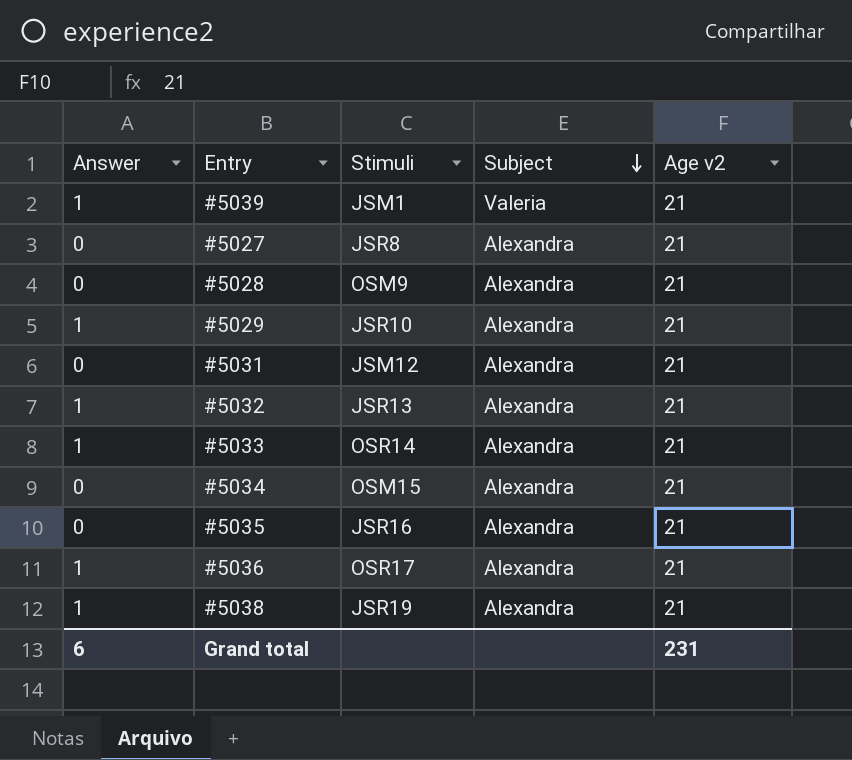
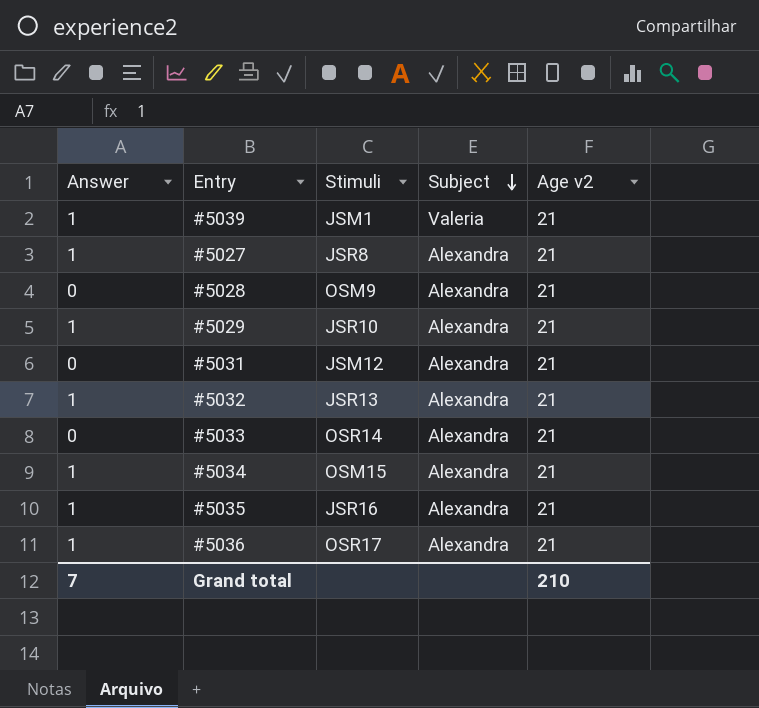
row #5038: 1 | JSR19 | Alexandra | 21 -> none
#5027 | Answer: 0 -> 1
#5033 | Answer: 1 -> 0
#5034 | Answer: 0 -> 1
#5035 | Answer: 0 -> 1
Grand total | Answer: 6 -> 7
Grand total | Age v2: 231 -> 210

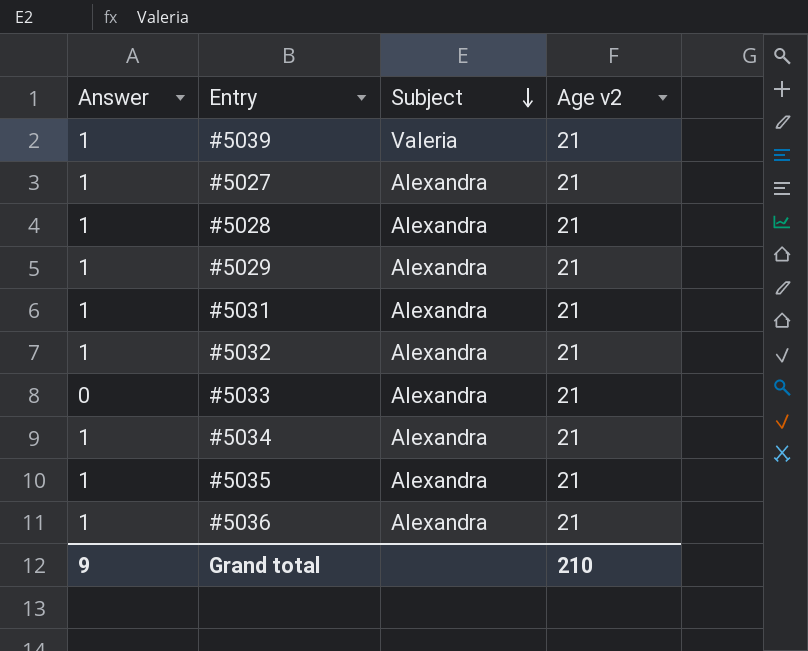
column Stimuli | position: 3 -> none
#5028 | Answer: 0 -> 1
#5031 | Answer: 0 -> 1
Grand total | Answer: 7 -> 9

